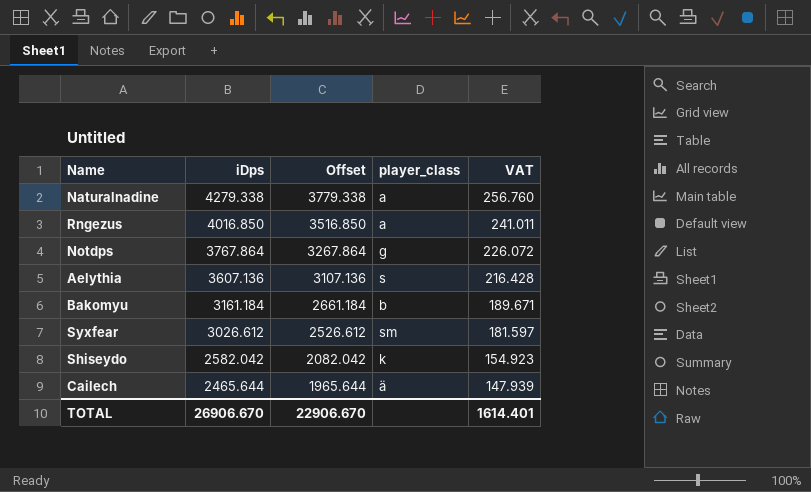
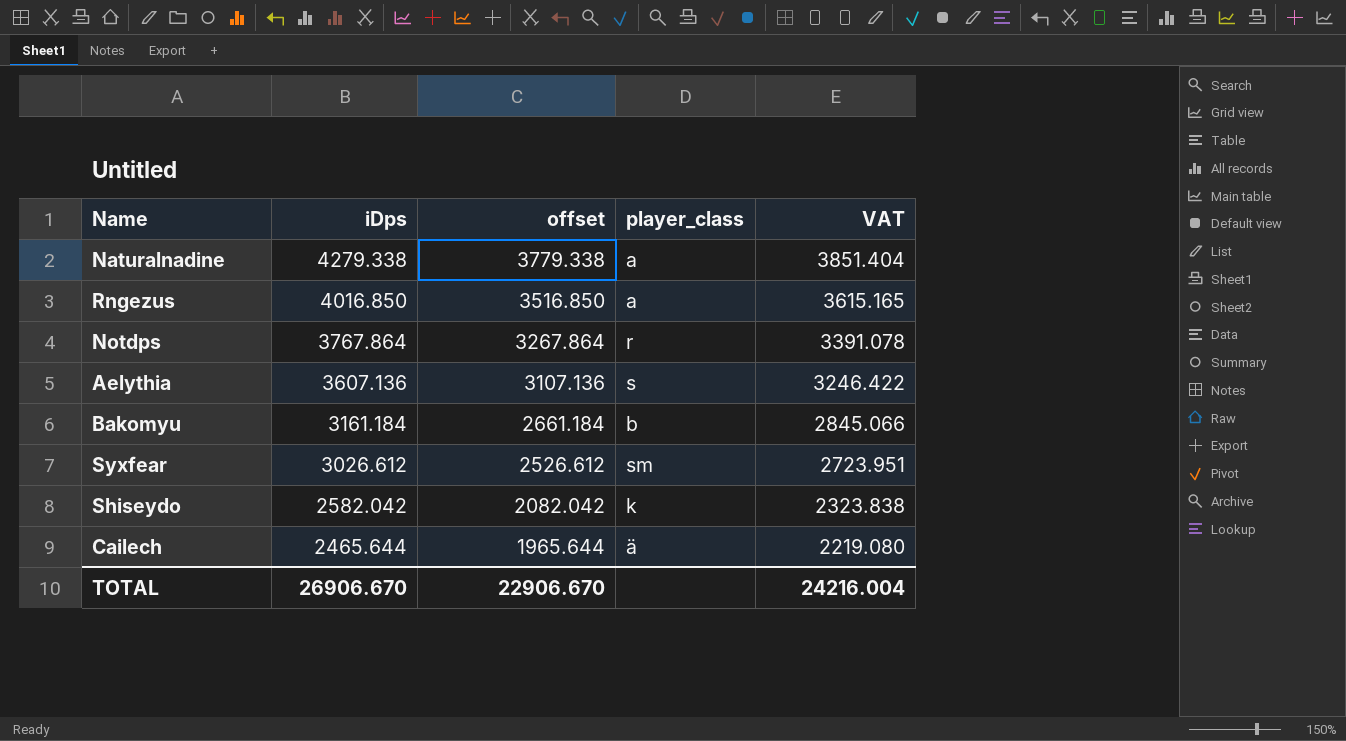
column name: Offset -> offset
column VAT | formula: [iDps] * 0.06 -> [iDps] * 0.9
Notdps | player_class: g -> r
TOTAL | VAT: 1614.401 -> 24216.004

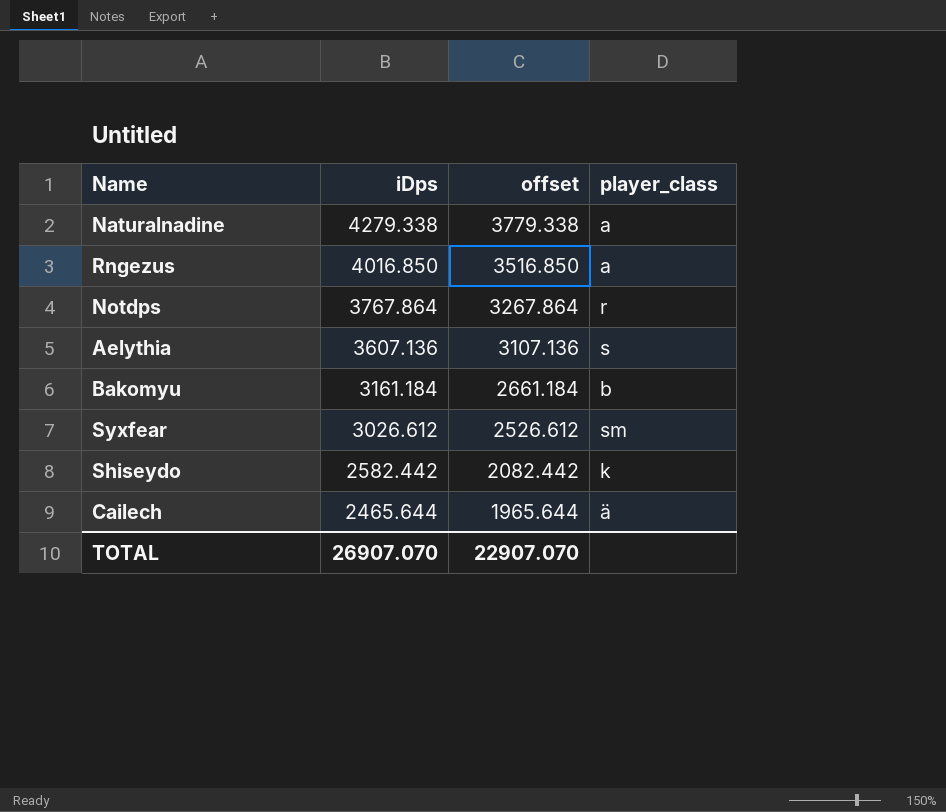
column VAT | formula: [iDps] * 0.9 -> none
Shiseydo | iDps: 2582.042 -> 2582.442
Shiseydo | offset: 2082.042 -> 2082.442
TOTAL | iDps: 26906.670 -> 26907.070
TOTAL | offset: 22906.670 -> 22907.070

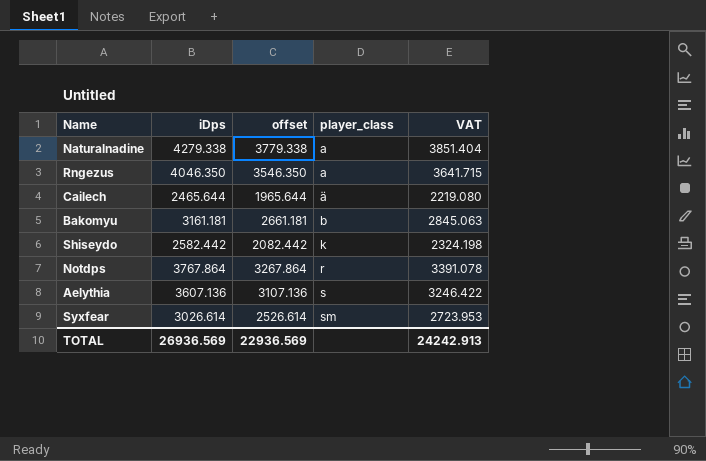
row order: iDps descending -> player_class ascending
column VAT | formula: none -> [iDps] * 0.9
Rngezus | iDps: 4016.850 -> 4046.350
Rngezus | offset: 3516.850 -> 3546.350
Bakomyu | iDps: 3161.184 -> 3161.181
Bakomyu | offset: 2661.184 -> 2661.181
Syxfear | iDps: 3026.612 -> 3026.614
Syxfear | offset: 2526.612 -> 2526.614
TOTAL | iDps: 26907.070 -> 26936.569
TOTAL | offset: 22907.070 -> 22936.569

